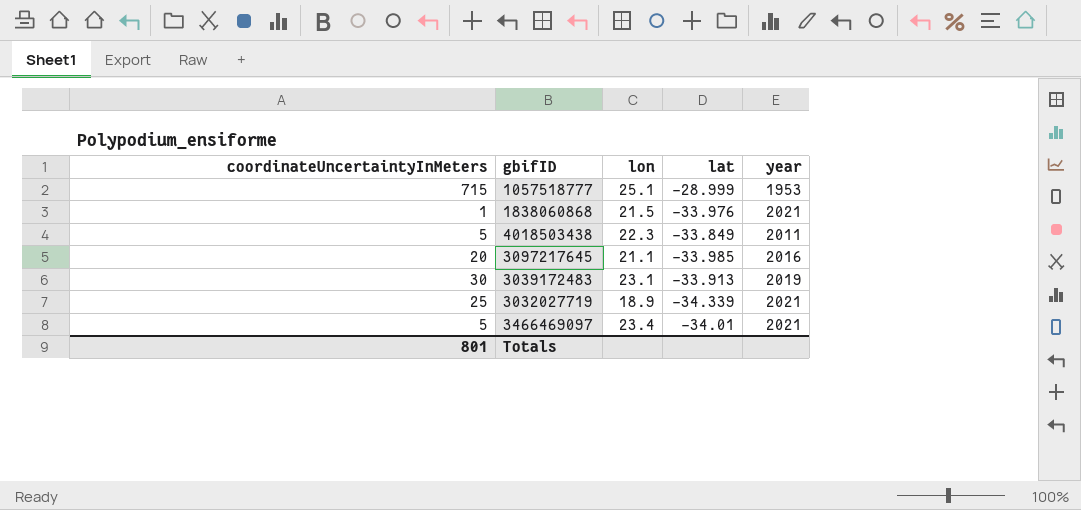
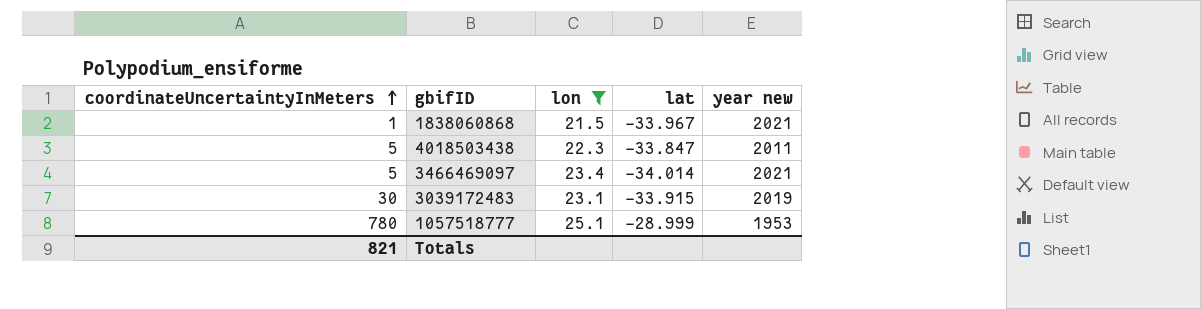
filter: none -> lon >= 21.5
row order: none -> coordinateUncertaintyInMeters ascending
column name: year -> year new
1838060868 | lat: -33.976 -> -33.967
4018503438 | lat: -33.849 -> -33.847
3466469097 | lat: -34.01 -> -34.014
3039172483 | lat: -33.913 -> -33.915
1057518777 | coordinateUncertaintyInMeters: 715 -> 780
Totals | coordinateUncertaintyInMeters: 801 -> 821

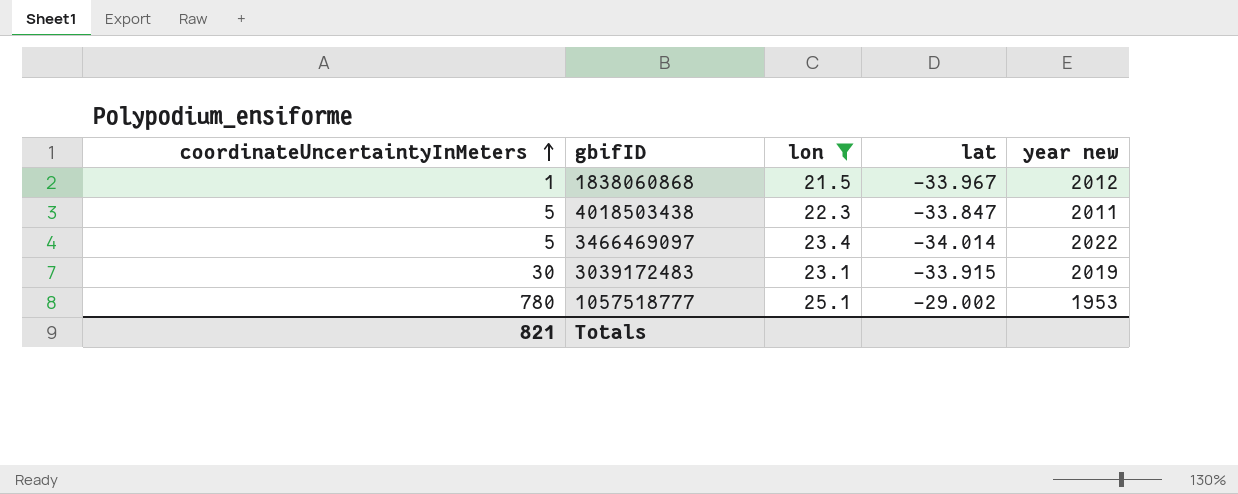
1838060868 | year new: 2021 -> 2012
3466469097 | year new: 2021 -> 2022
1057518777 | lat: -28.999 -> -29.002

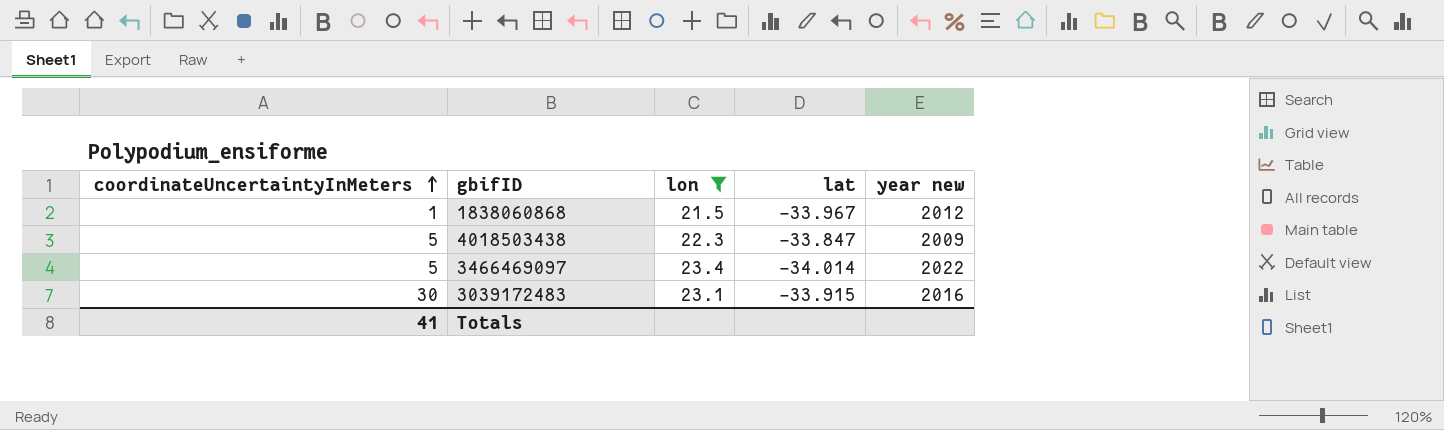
row 1057518777: 780 | 25.1 | -29.002 | 1953 -> none
4018503438 | year new: 2011 -> 2009
3039172483 | year new: 2019 -> 2016
Totals | coordinateUncertaintyInMeters: 821 -> 41

